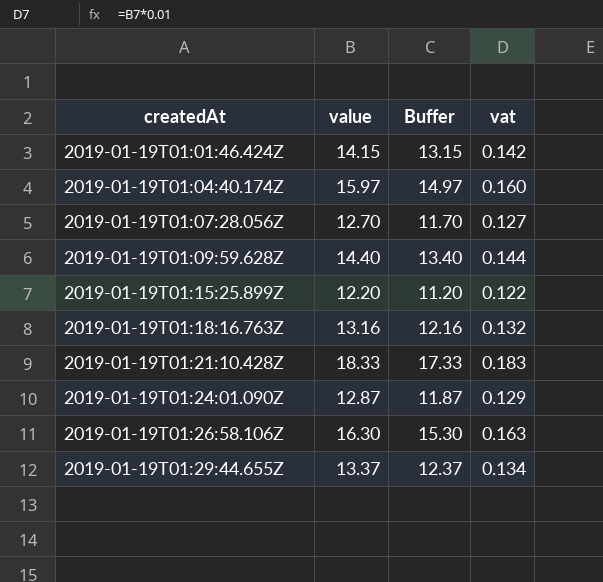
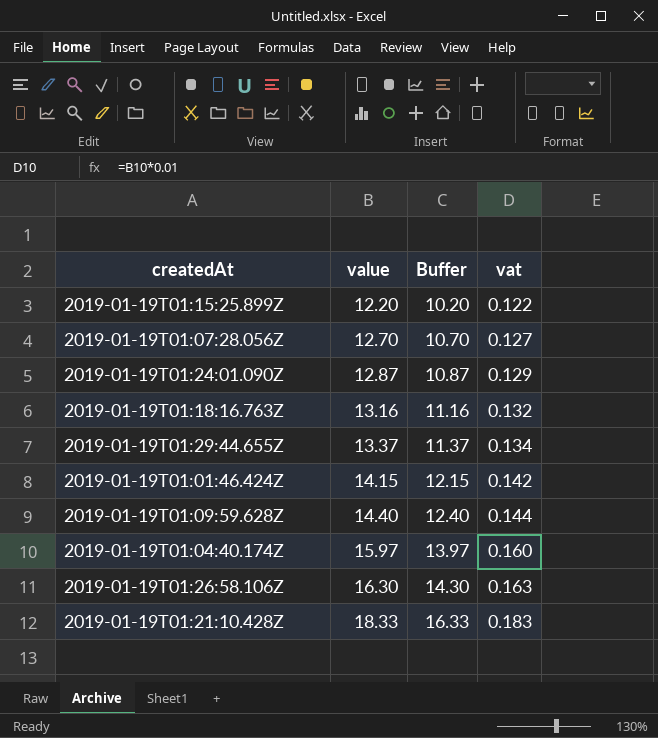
row order: createdAt ascending -> value ascending
column Buffer | formula: [value] - 1 -> [value] - 2

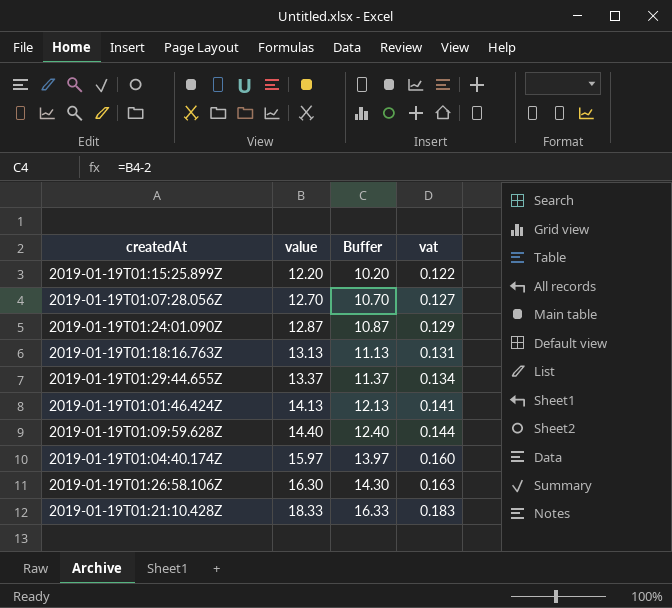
2019-01-19T01:18:16.763Z | value: 13.16 -> 13.13
2019-01-19T01:18:16.763Z | Buffer: 11.16 -> 11.13
2019-01-19T01:18:16.763Z | vat: 0.132 -> 0.131
2019-01-19T01:01:46.424Z | value: 14.15 -> 14.13
2019-01-19T01:01:46.424Z | Buffer: 12.15 -> 12.13
2019-01-19T01:01:46.424Z | vat: 0.142 -> 0.141

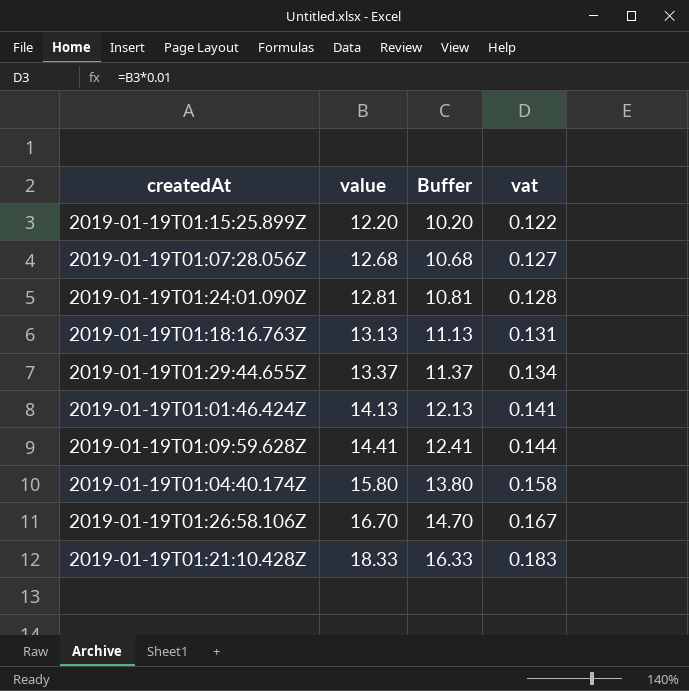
2019-01-19T01:07:28.056Z | value: 12.70 -> 12.68
2019-01-19T01:07:28.056Z | Buffer: 10.70 -> 10.68
2019-01-19T01:24:01.090Z | value: 12.87 -> 12.81
2019-01-19T01:24:01.090Z | Buffer: 10.87 -> 10.81
2019-01-19T01:24:01.090Z | vat: 0.129 -> 0.128
2019-01-19T01:09:59.628Z | value: 14.40 -> 14.41
2019-01-19T01:09:59.628Z | Buffer: 12.40 -> 12.41
2019-01-19T01:04:40.174Z | value: 15.97 -> 15.80
2019-01-19T01:04:40.174Z | Buffer: 13.97 -> 13.80
2019-01-19T01:04:40.174Z | vat: 0.160 -> 0.158
2019-01-19T01:26:58.106Z | value: 16.30 -> 16.70
2019-01-19T01:26:58.106Z | Buffer: 14.30 -> 14.70
2019-01-19T01:26:58.106Z | vat: 0.163 -> 0.167

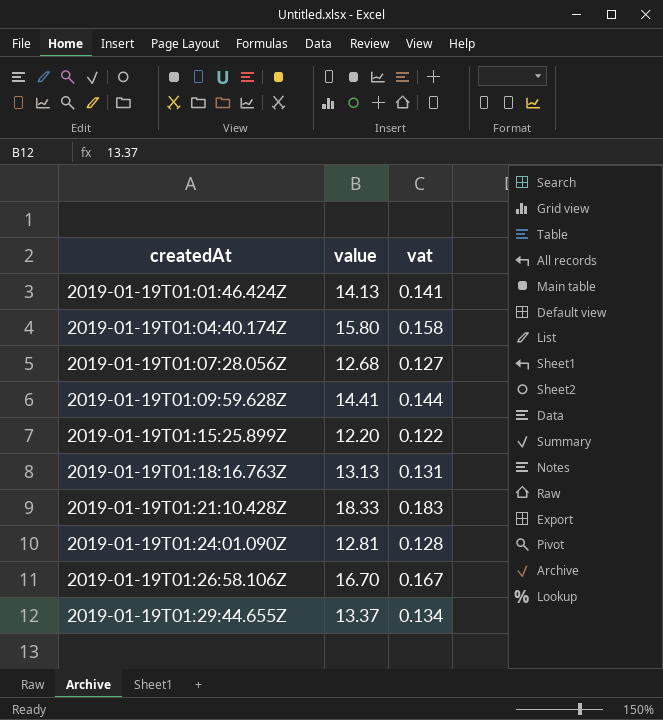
row order: value ascending -> createdAt ascending
column Buffer | formula: [value] - 2 -> none

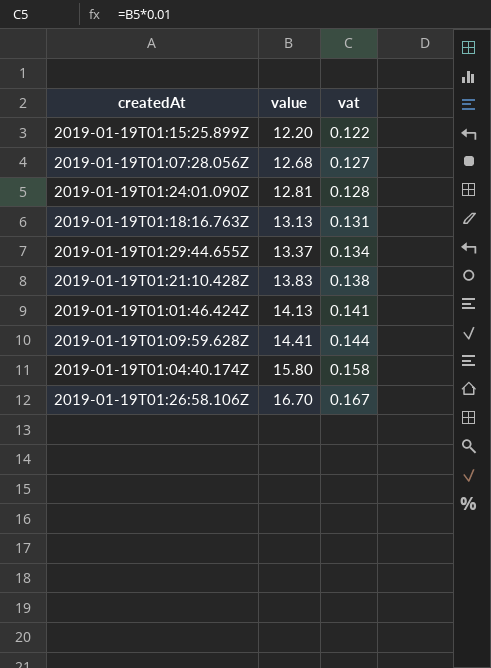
row order: createdAt ascending -> value ascending
2019-01-19T01:21:10.428Z | value: 18.33 -> 13.83
2019-01-19T01:21:10.428Z | vat: 0.183 -> 0.138

